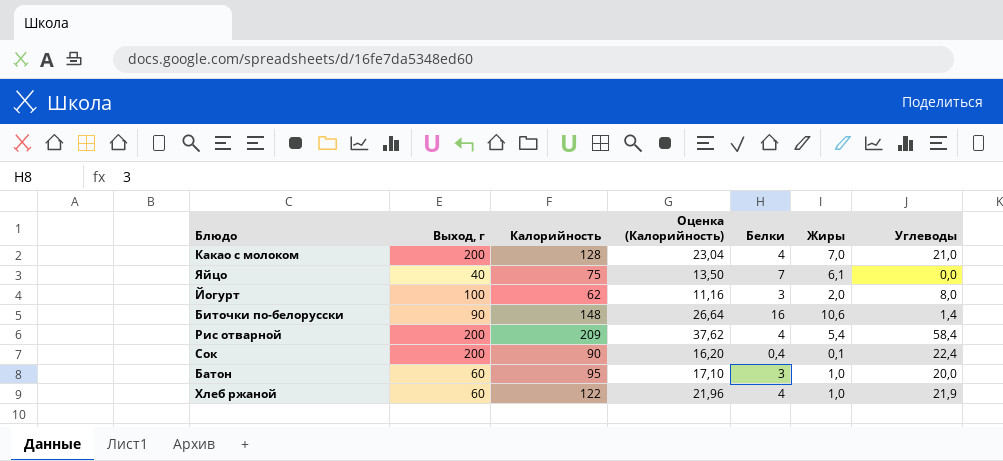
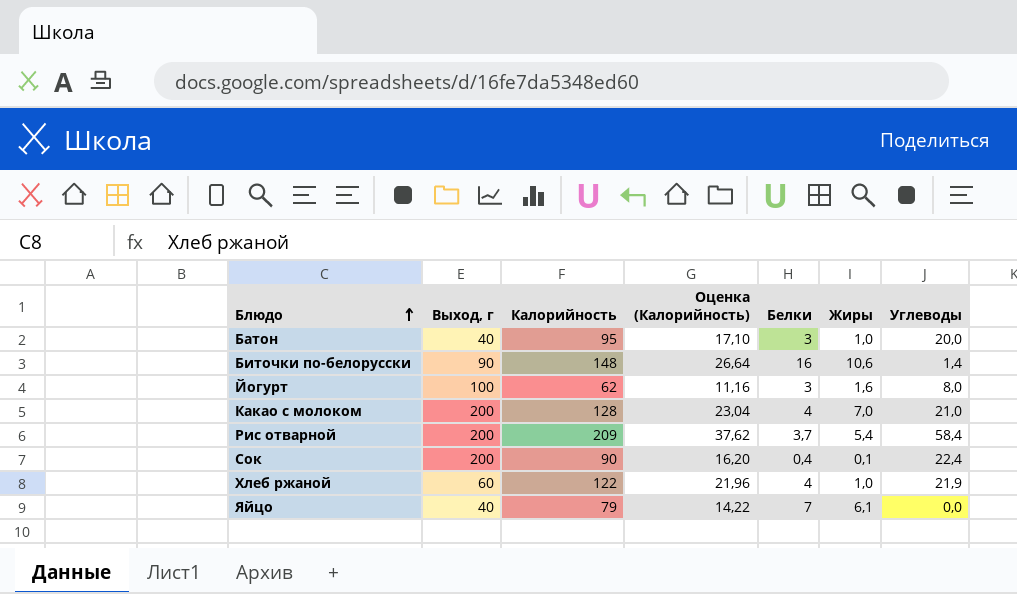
row order: none -> Блюдо ascending
Батон | Выход, г: 60 -> 40
Йогурт | Жиры: 2,0 -> 1,6
Рис отварной | Белки: 4 -> 3,7
Яйцо | Калорийность: 75 -> 79
Яйцо | Оценка (Калорийность): 13,50 -> 14,22

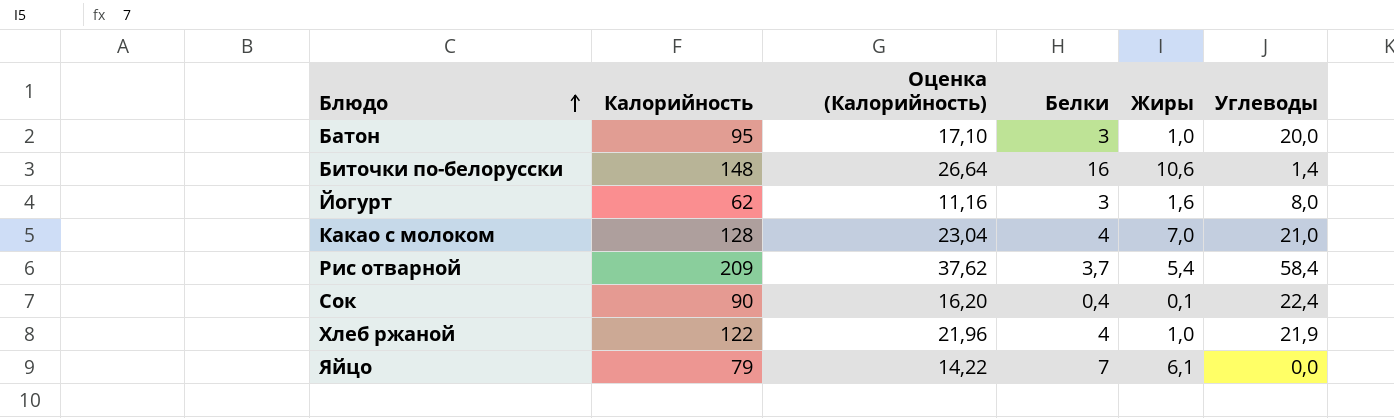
column Выход, г | position: 2 -> none

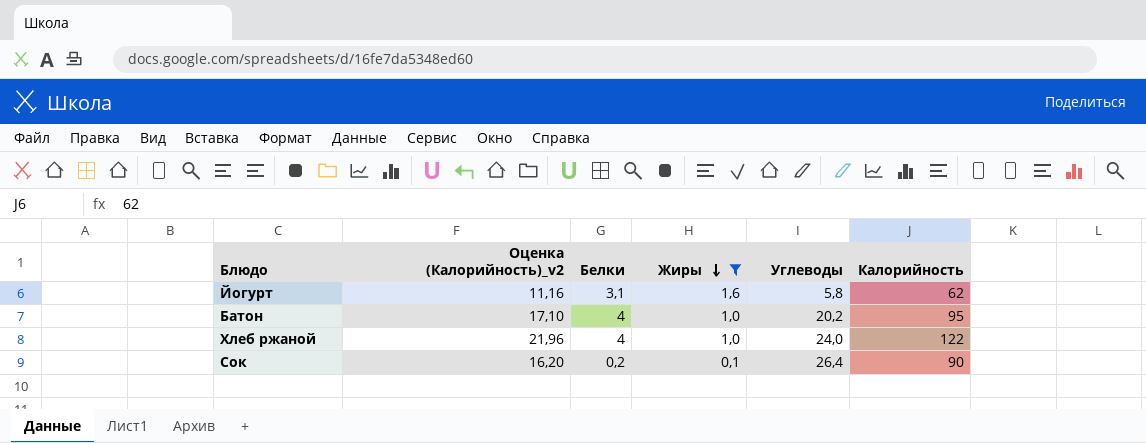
filter: none -> Жиры <= 1,6
row order: Блюдо ascending -> Жиры descending
column name: Оценка (Калорийность) -> Оценка (Калорийность)_v2
column Калорийность | position: 2 -> 6
Йогурт | Белки: 3 -> 3,1
Йогурт | Углеводы: 8,0 -> 5,8
Батон | Белки: 3 -> 4
Батон | Углеводы: 20,0 -> 20,2
Хлеб ржаной | Углеводы: 21,9 -> 24,0
Сок | Белки: 0,4 -> 0,2
Сок | Углеводы: 22,4 -> 26,4

